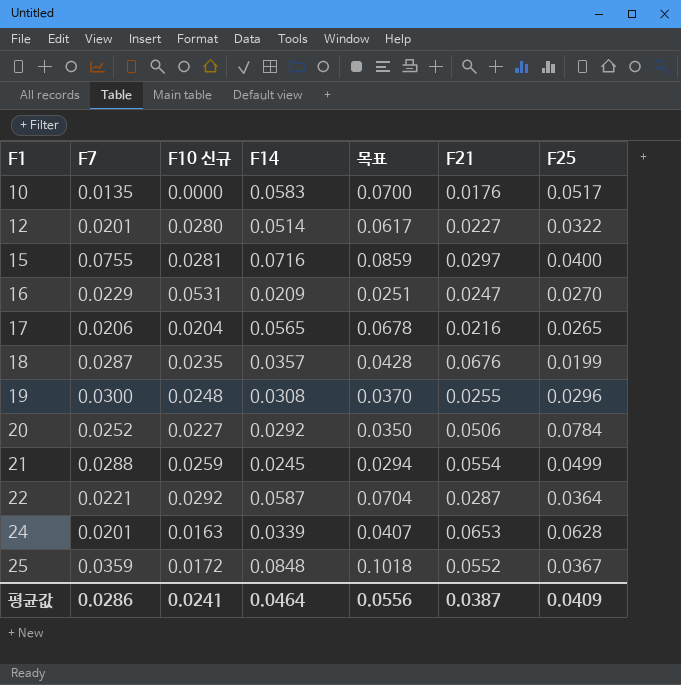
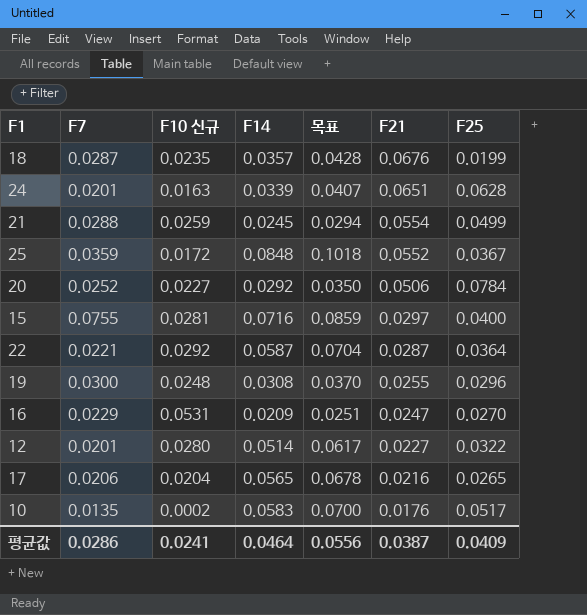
row order: F1 ascending -> F21 descending
24 | F21: 0.0653 -> 0.0651
10 | F10 신규: 0.0000 -> 0.0002

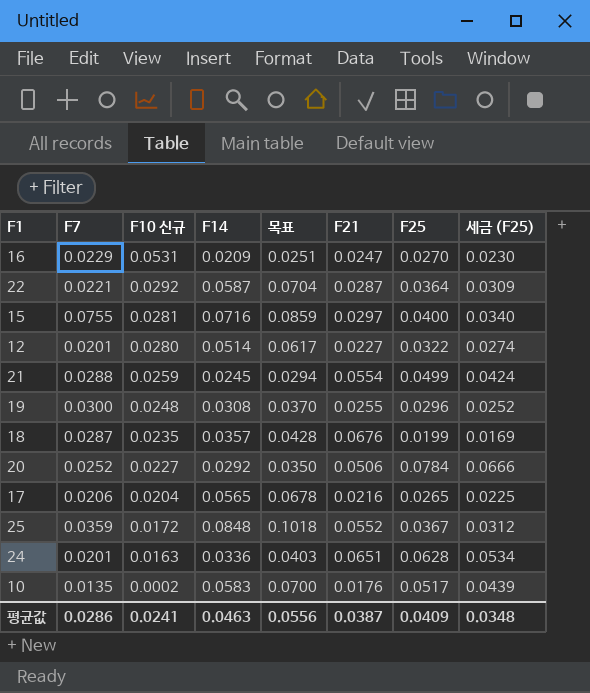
row order: F21 descending -> F10 신규 descending
column 세금 (F25) | formula: none -> [F25] * 0.85
24 | F14: 0.0339 -> 0.0336
24 | 목표: 0.0407 -> 0.0403
평균값 | F14: 0.0464 -> 0.0463

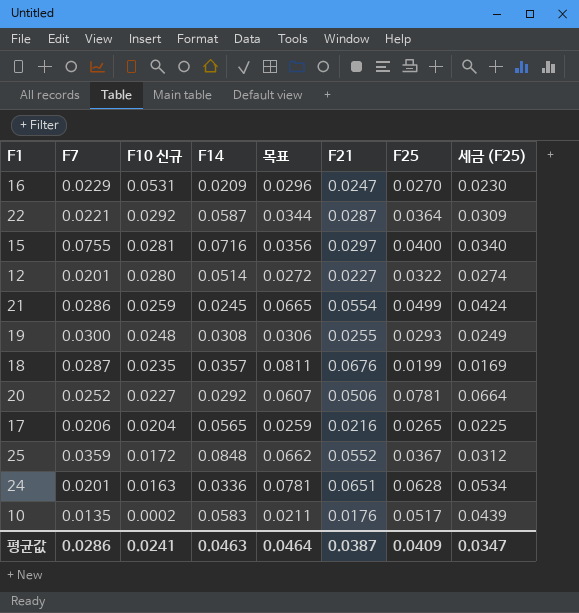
column 목표 | formula: [F14] * 1.2 -> [F21] * 1.2
21 | F7: 0.0288 -> 0.0286
19 | F25: 0.0296 -> 0.0293
19 | 세금 (F25): 0.0252 -> 0.0249
20 | F25: 0.0784 -> 0.0781
20 | 세금 (F25): 0.0666 -> 0.0664
평균값 | 목표: 0.0556 -> 0.0464
평균값 | 세금 (F25): 0.0348 -> 0.0347

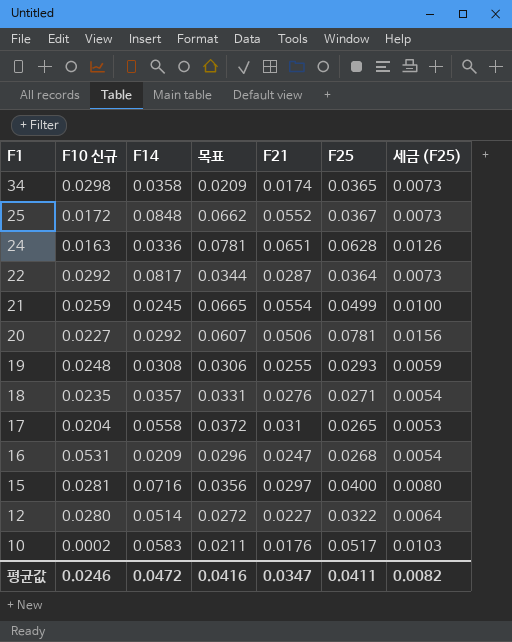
row order: F10 신규 descending -> F1 descending
column F7 | position: 2 -> none
column 세금 (F25) | formula: [F25] * 0.85 -> [F25] * 0.2
row 34: none -> 0.0298 | 0.0358 | 0.0209 | 0.0174 | 0.0365 | 0.0073
22 | F14: 0.0587 -> 0.0817
18 | 목표: 0.0811 -> 0.0331
18 | F21: 0.0676 -> 0.0276
18 | F25: 0.0199 -> 0.0271
17 | F14: 0.0565 -> 0.0558
17 | 목표: 0.0259 -> 0.0372
17 | F21: 0.0216 -> 0.031
16 | F25: 0.0270 -> 0.0268
평균값 | F10 신규: 0.0241 -> 0.0246
평균값 | F14: 0.0463 -> 0.0472
평균값 | 목표: 0.0464 -> 0.0416
평균값 | F21: 0.0387 -> 0.0347
평균값 | F25: 0.0409 -> 0.0411
평균값 | 세금 (F25): 0.0347 -> 0.0082

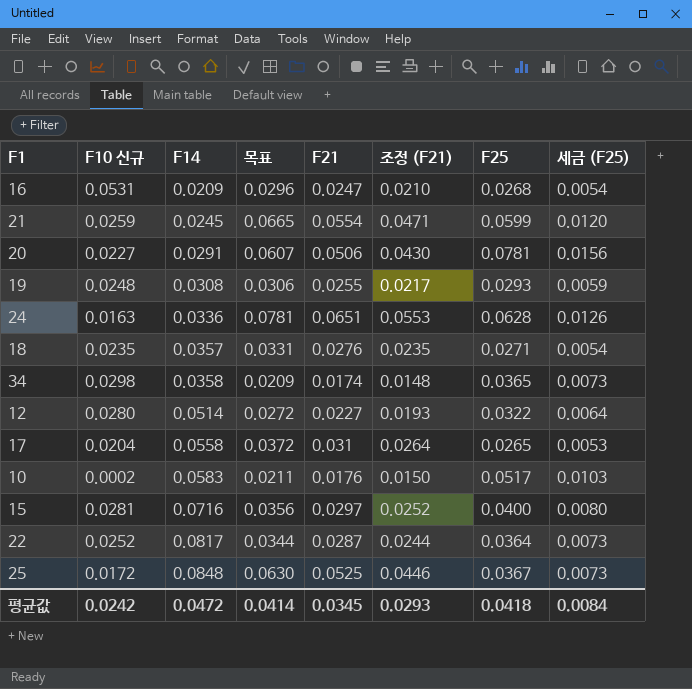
row order: F1 descending -> F14 ascending
column 조정 (F21) | formula: none -> [F21] * 0.85
21 | F25: 0.0499 -> 0.0599
21 | 세금 (F25): 0.0100 -> 0.0120
20 | F14: 0.0292 -> 0.0291
22 | F10 신규: 0.0292 -> 0.0252
25 | 목표: 0.0662 -> 0.0630
25 | F21: 0.0552 -> 0.0525
평균값 | F10 신규: 0.0246 -> 0.0242
평균값 | 목표: 0.0416 -> 0.0414
평균값 | F21: 0.0347 -> 0.0345
평균값 | F25: 0.0411 -> 0.0418
평균값 | 세금 (F25): 0.0082 -> 0.0084

